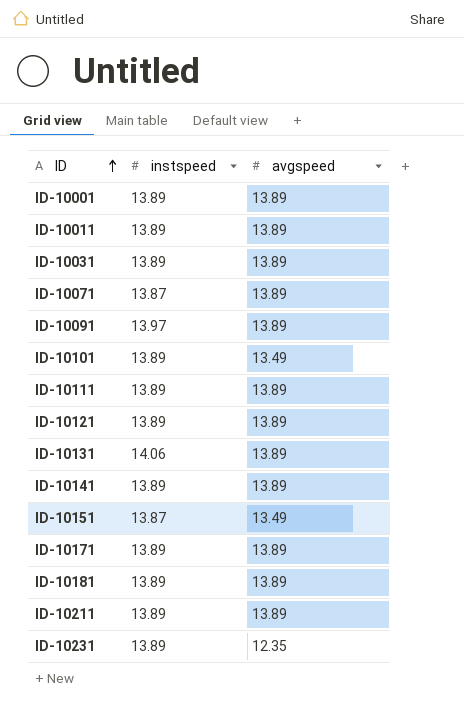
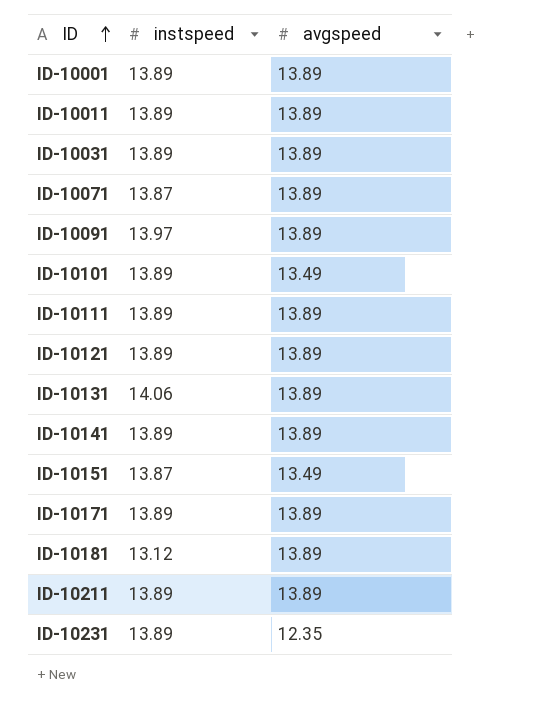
ID-10181 | instspeed: 13.89 -> 13.12

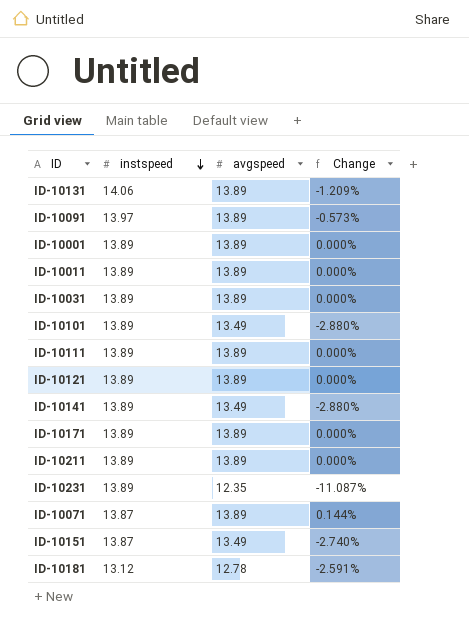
row order: ID ascending -> instspeed descending
column Change | formula: none -> ([avgspeed] - [instspeed]) / [instspeed]
ID-10141 | avgspeed: 13.89 -> 13.49
ID-10181 | avgspeed: 13.89 -> 12.78

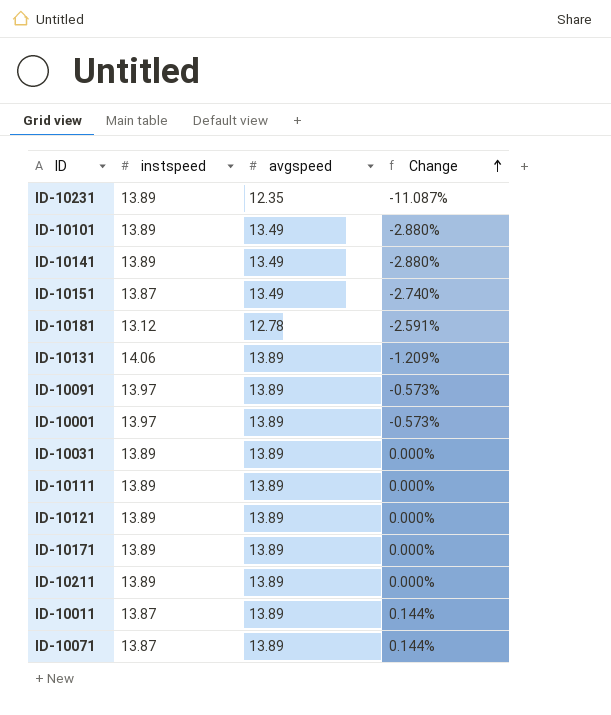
row order: instspeed descending -> Change ascending
ID-10001 | instspeed: 13.89 -> 13.97
ID-10001 | Change: 0.000% -> -0.573%
ID-10011 | instspeed: 13.89 -> 13.87
ID-10011 | Change: 0.000% -> 0.144%

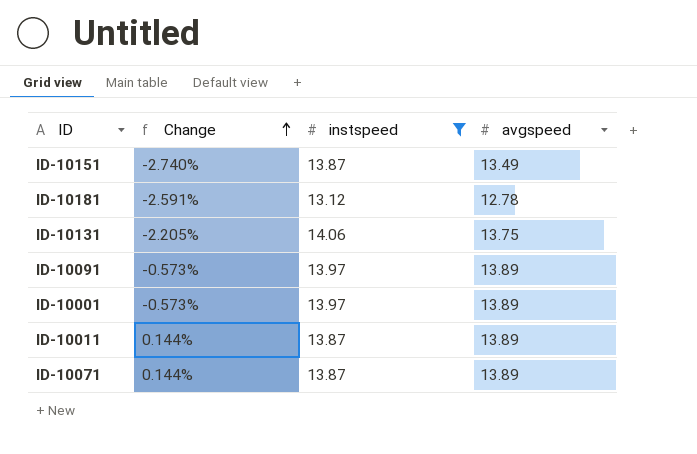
filter: none -> instspeed != 13.89
column Change | position: 4 -> 2
ID-10131 | Change: -1.209% -> -2.205%
ID-10131 | avgspeed: 13.89 -> 13.75

